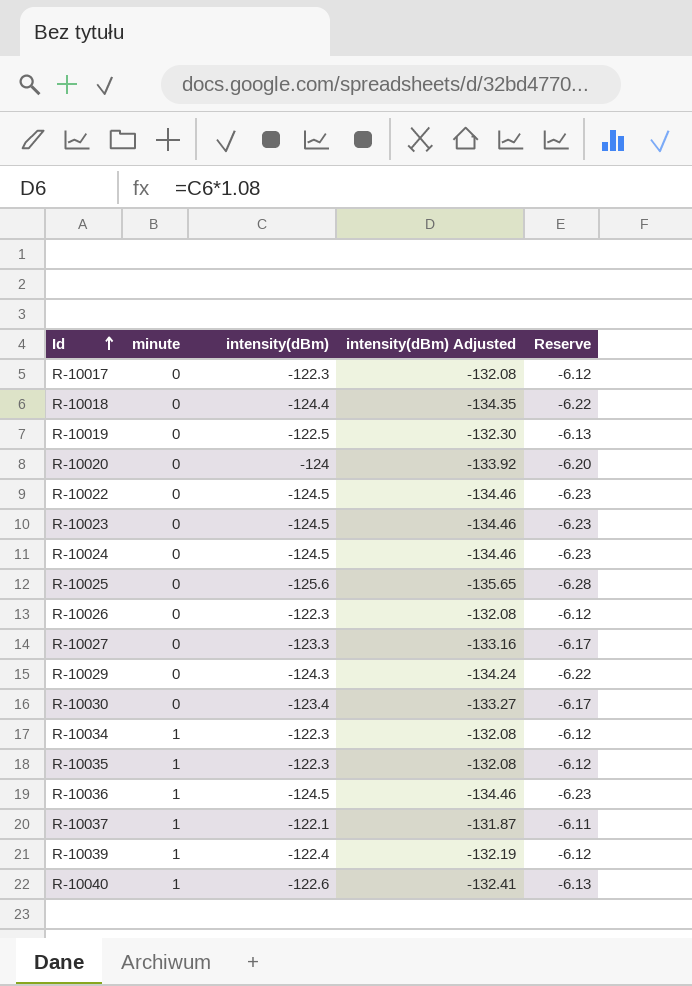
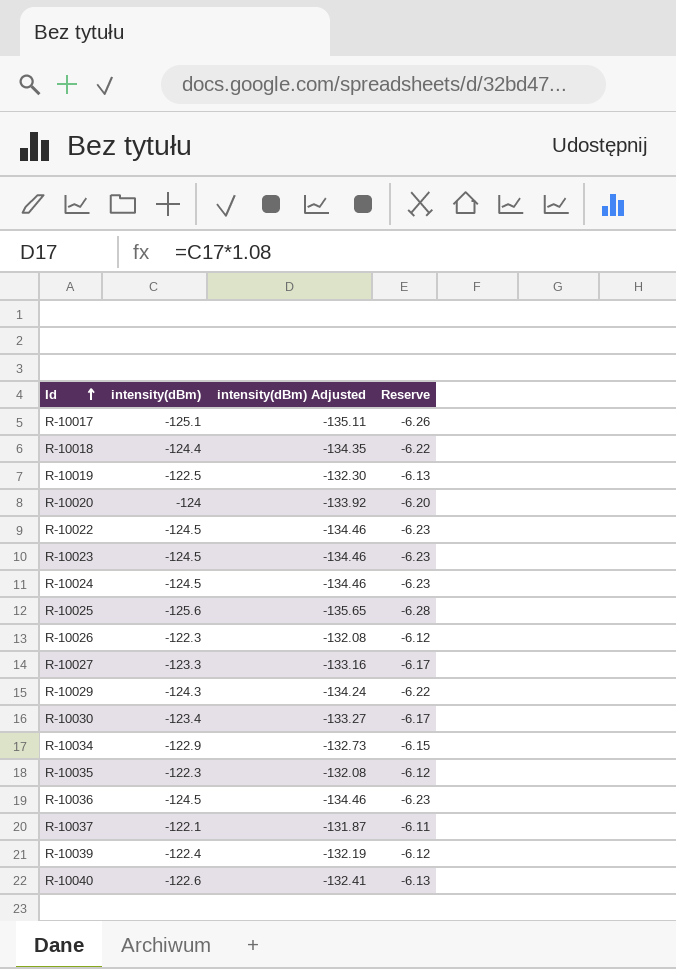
column minute | position: 2 -> none
R-10017 | intensity(dBm): -122.3 -> -125.1
R-10017 | intensity(dBm) Adjusted: -132.08 -> -135.11
R-10017 | Reserve: -6.12 -> -6.26
R-10034 | intensity(dBm): -122.3 -> -122.9
R-10034 | intensity(dBm) Adjusted: -132.08 -> -132.73
R-10034 | Reserve: -6.12 -> -6.15

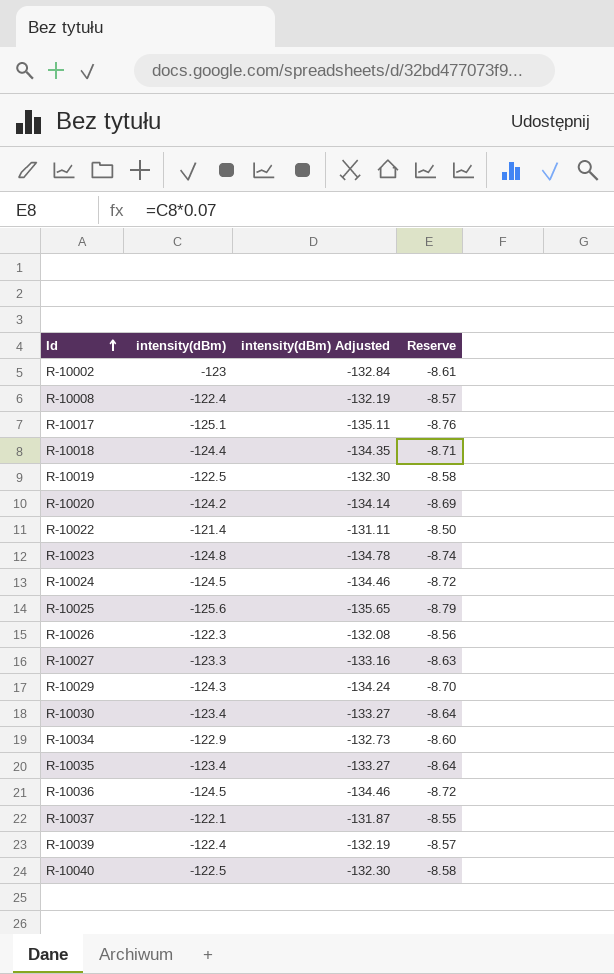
column Reserve | formula: [intensity(dBm)] * 0.05 -> [intensity(dBm)] * 0.07
row R-10002: none -> -123 | -132.84 | -8.61
row R-10008: none -> -122.4 | -132.19 | -8.57
R-10020 | intensity(dBm): -124 -> -124.2
R-10020 | intensity(dBm) Adjusted: -133.92 -> -134.14
R-10022 | intensity(dBm): -124.5 -> -121.4
R-10022 | intensity(dBm) Adjusted: -134.46 -> -131.11
R-10023 | intensity(dBm): -124.5 -> -124.8
R-10023 | intensity(dBm) Adjusted: -134.46 -> -134.78
R-10035 | intensity(dBm): -122.3 -> -123.4
R-10035 | intensity(dBm) Adjusted: -132.08 -> -133.27
R-10040 | intensity(dBm): -122.6 -> -122.5
R-10040 | intensity(dBm) Adjusted: -132.41 -> -132.30

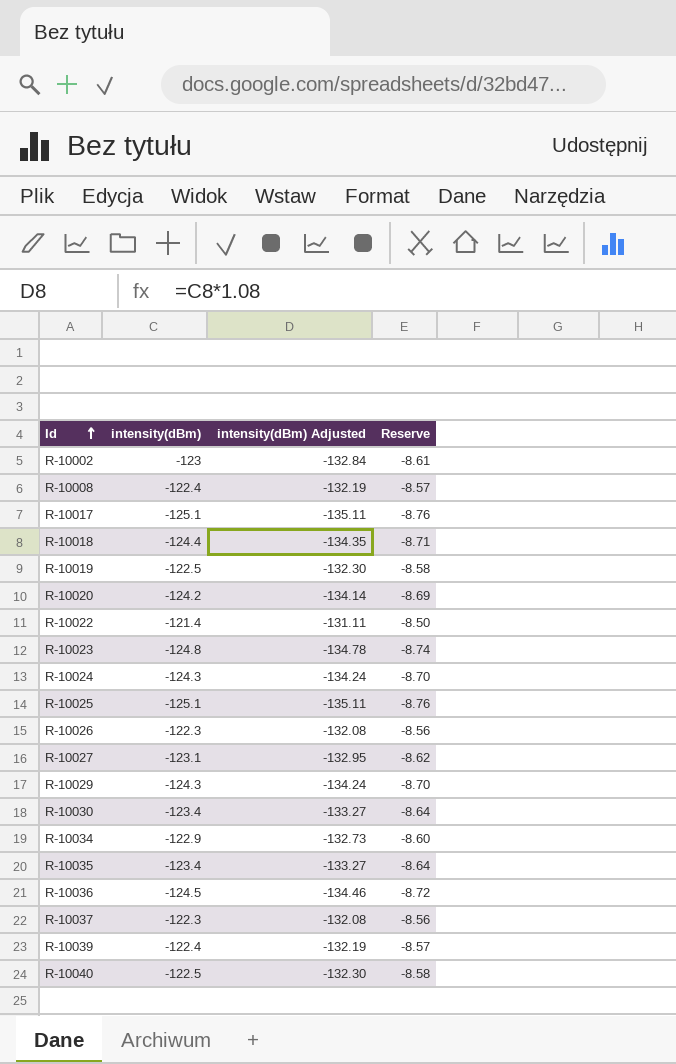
R-10024 | intensity(dBm): -124.5 -> -124.3
R-10024 | intensity(dBm) Adjusted: -134.46 -> -134.24
R-10024 | Reserve: -8.72 -> -8.70
R-10025 | intensity(dBm): -125.6 -> -125.1
R-10025 | intensity(dBm) Adjusted: -135.65 -> -135.11
R-10025 | Reserve: -8.79 -> -8.76
R-10027 | intensity(dBm): -123.3 -> -123.1
R-10027 | intensity(dBm) Adjusted: -133.16 -> -132.95
R-10027 | Reserve: -8.63 -> -8.62
R-10037 | intensity(dBm): -122.1 -> -122.3
R-10037 | intensity(dBm) Adjusted: -131.87 -> -132.08
R-10037 | Reserve: -8.55 -> -8.56

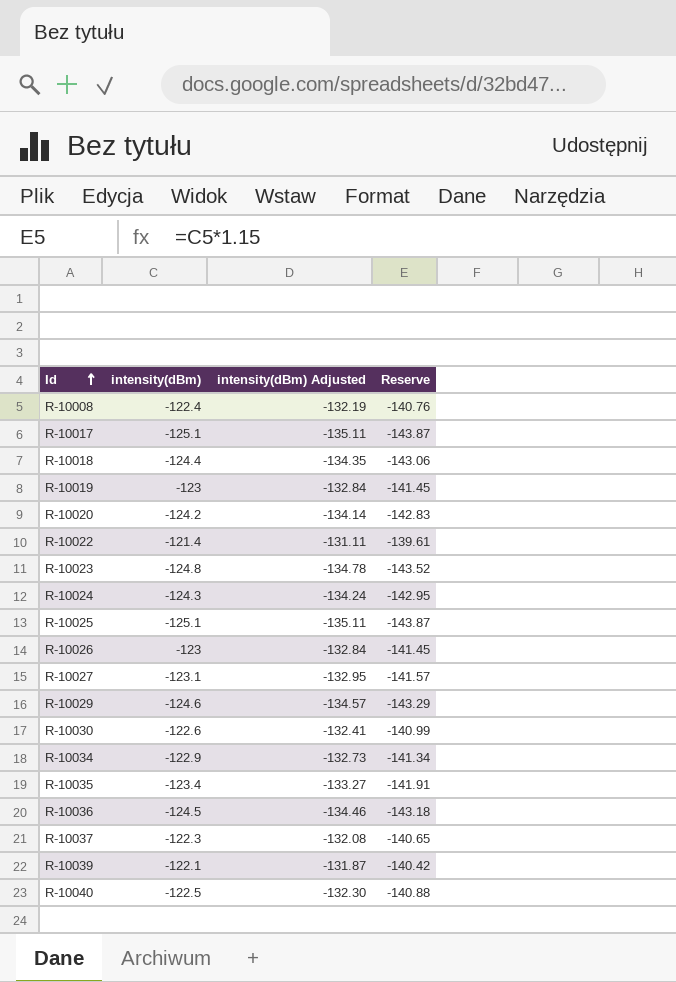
column Reserve | formula: [intensity(dBm)] * 0.07 -> [intensity(dBm)] * 1.15
row R-10002: -123 | -132.84 | -8.61 -> none
R-10019 | intensity(dBm): -122.5 -> -123
R-10019 | intensity(dBm) Adjusted: -132.30 -> -132.84
R-10026 | intensity(dBm): -122.3 -> -123
R-10026 | intensity(dBm) Adjusted: -132.08 -> -132.84
R-10029 | intensity(dBm): -124.3 -> -124.6
R-10029 | intensity(dBm) Adjusted: -134.24 -> -134.57
R-10030 | intensity(dBm): -123.4 -> -122.6
R-10030 | intensity(dBm) Adjusted: -133.27 -> -132.41
R-10039 | intensity(dBm): -122.4 -> -122.1
R-10039 | intensity(dBm) Adjusted: -132.19 -> -131.87

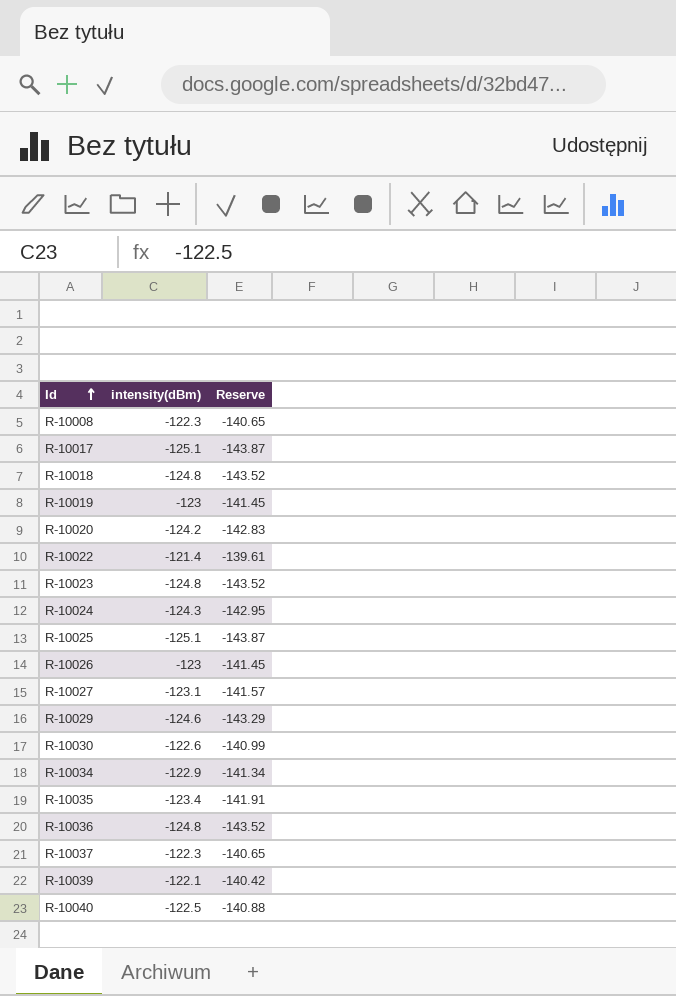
column intensity(dBm) Adjusted | formula: [intensity(dBm)] * 1.08 -> none
R-10008 | intensity(dBm): -122.4 -> -122.3
R-10008 | Reserve: -140.76 -> -140.65
R-10018 | intensity(dBm): -124.4 -> -124.8
R-10018 | Reserve: -143.06 -> -143.52
R-10036 | intensity(dBm): -124.5 -> -124.8
R-10036 | Reserve: -143.18 -> -143.52

